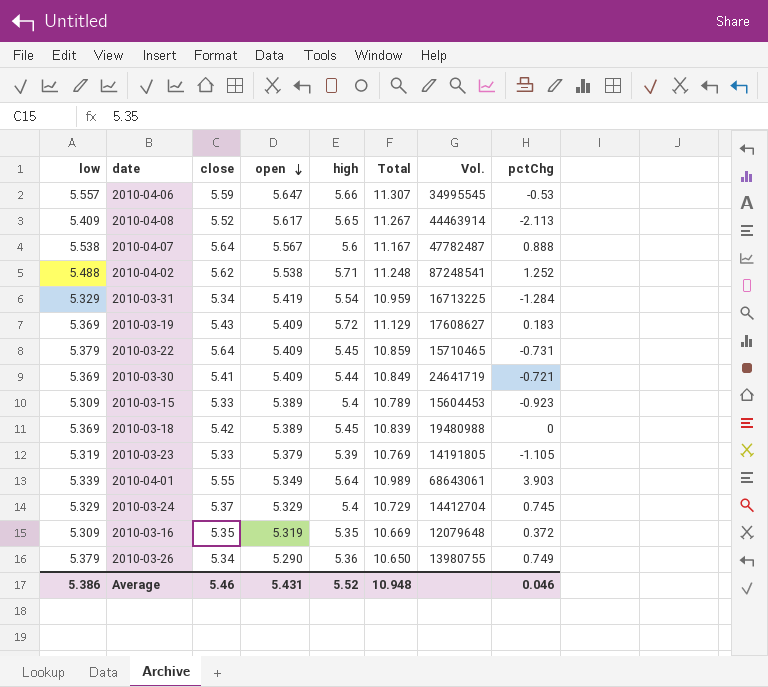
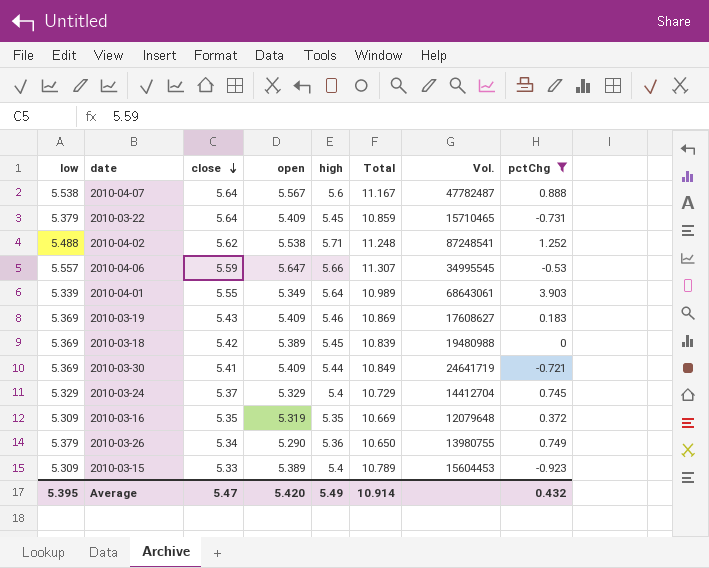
filter: none -> pctChg >= -0.923
row order: open descending -> close descending
2010-03-19 | high: 5.72 -> 5.46
2010-03-19 | Total: 11.129 -> 10.869
Average | low: 5.386 -> 5.395
Average | close: 5.46 -> 5.47
Average | open: 5.431 -> 5.420
Average | high: 5.52 -> 5.49
Average | Total: 10.948 -> 10.914
Average | pctChg: 0.046 -> 0.432

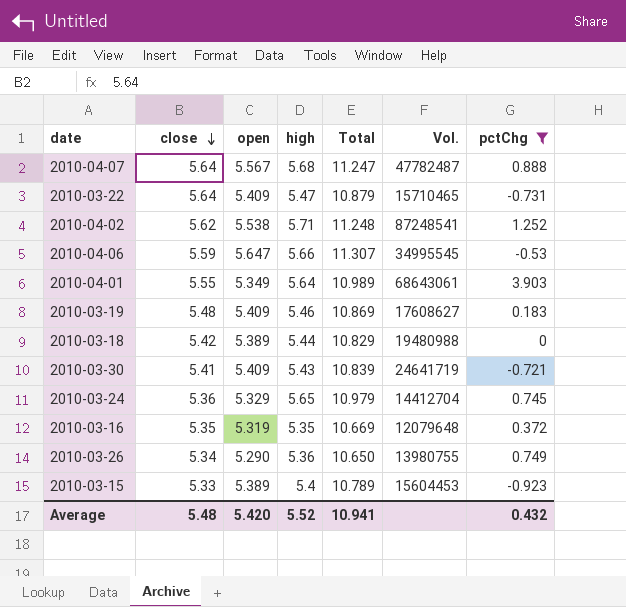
column low | position: 1 -> none
2010-04-07 | high: 5.6 -> 5.68
2010-04-07 | Total: 11.167 -> 11.247
2010-03-22 | high: 5.45 -> 5.47
2010-03-22 | Total: 10.859 -> 10.879
2010-03-19 | close: 5.43 -> 5.48
2010-03-18 | high: 5.45 -> 5.44
2010-03-18 | Total: 10.839 -> 10.829
2010-03-30 | high: 5.44 -> 5.43
2010-03-30 | Total: 10.849 -> 10.839
2010-03-24 | close: 5.37 -> 5.36
2010-03-24 | high: 5.4 -> 5.65
2010-03-24 | Total: 10.729 -> 10.979
Average | close: 5.47 -> 5.48
Average | high: 5.49 -> 5.52
Average | Total: 10.914 -> 10.941

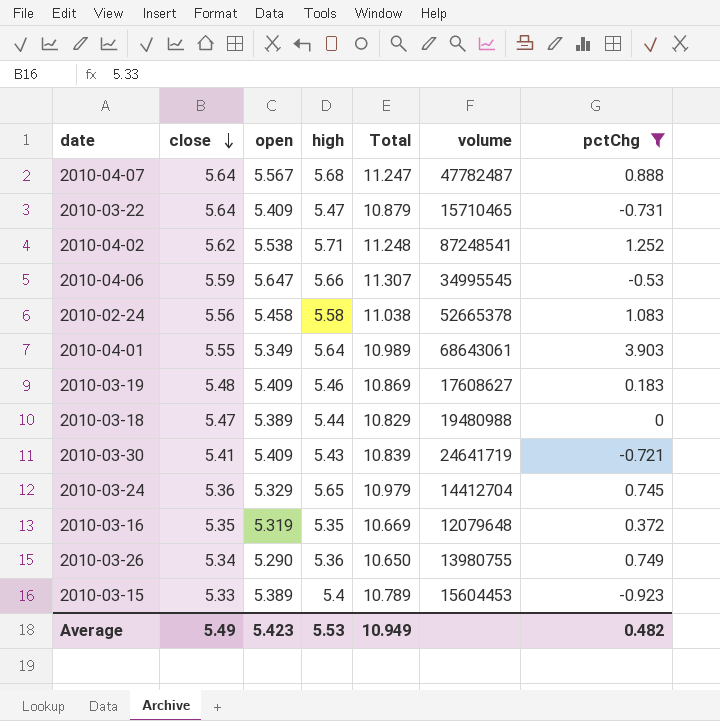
column name: Vol. -> volume
row 2010-02-24: none -> 5.56 | 5.458 | 5.58 | 11.038 | 52665378 | 1.083
2010-03-18 | close: 5.42 -> 5.47
Average | close: 5.48 -> 5.49
Average | open: 5.420 -> 5.423
Average | high: 5.52 -> 5.53
Average | Total: 10.941 -> 10.949
Average | pctChg: 0.432 -> 0.482

